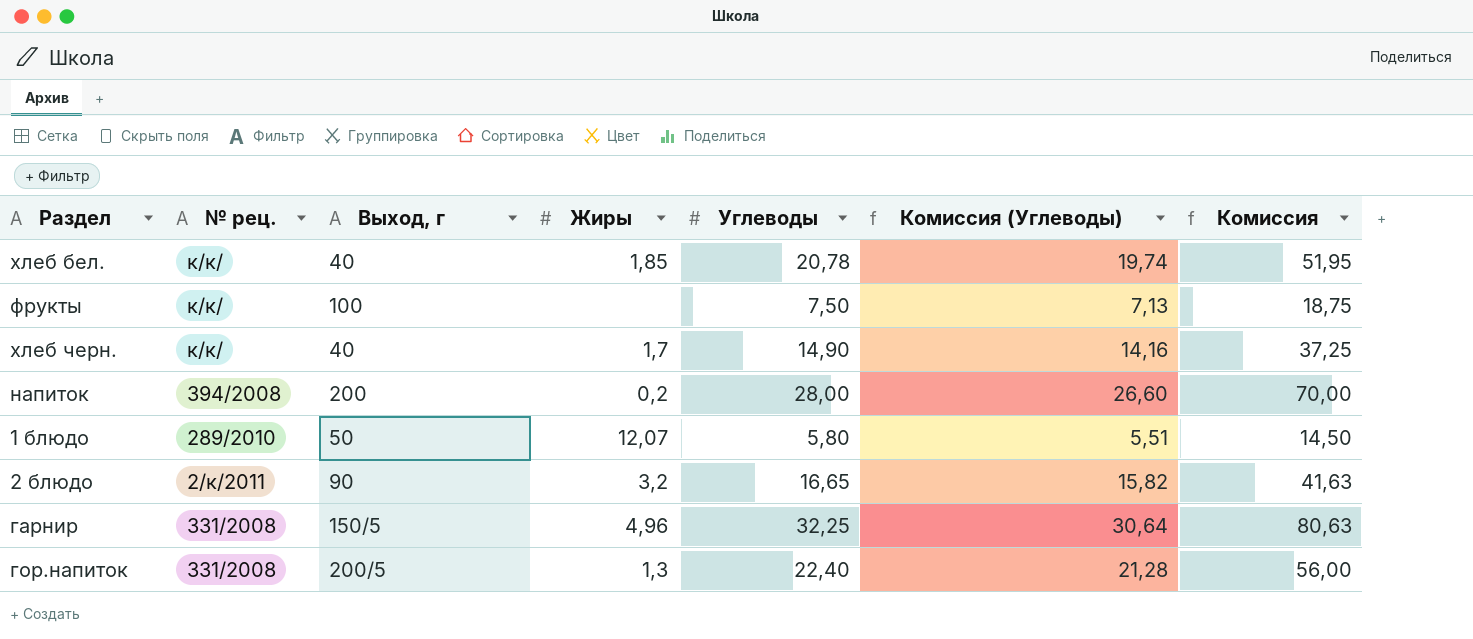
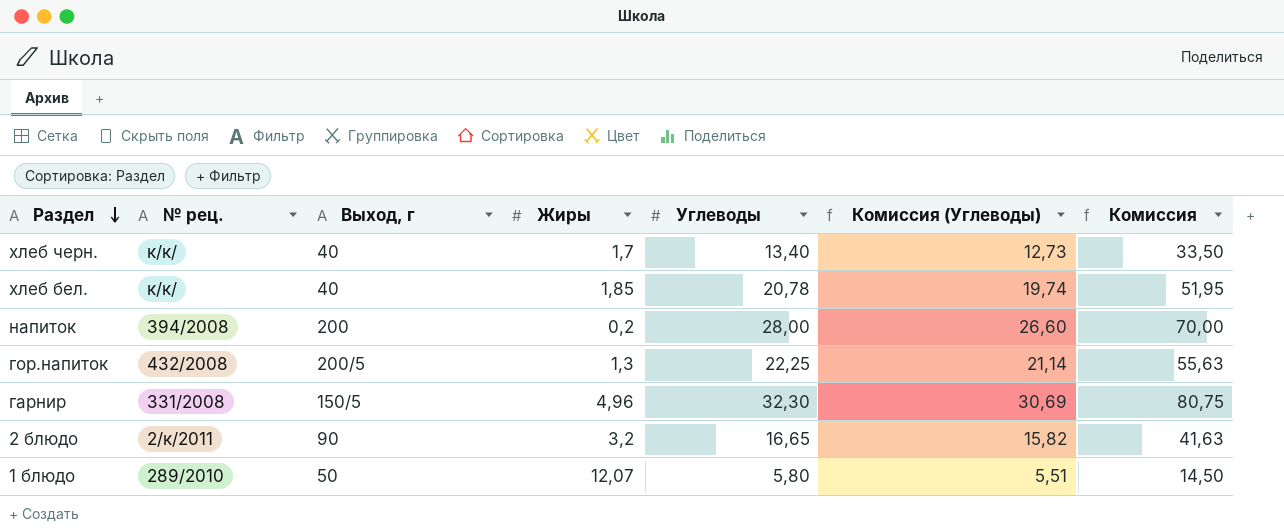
row order: none -> Раздел descending
row фрукты: к/к/ | 100 | none | 7,50 | 7,13 | 18,75 -> none
хлеб черн. | Углеводы: 14,90 -> 13,40
хлеб черн. | Комиссия (Углеводы): 14,16 -> 12,73
хлеб черн. | Комиссия: 37,25 -> 33,50
гор.напиток | № рец.: 331/2008 -> 432/2008
гор.напиток | Углеводы: 22,40 -> 22,25
гор.напиток | Комиссия (Углеводы): 21,28 -> 21,14
гор.напиток | Комиссия: 56,00 -> 55,63
гарнир | Углеводы: 32,25 -> 32,30
гарнир | Комиссия (Углеводы): 30,64 -> 30,69
гарнир | Комиссия: 80,63 -> 80,75

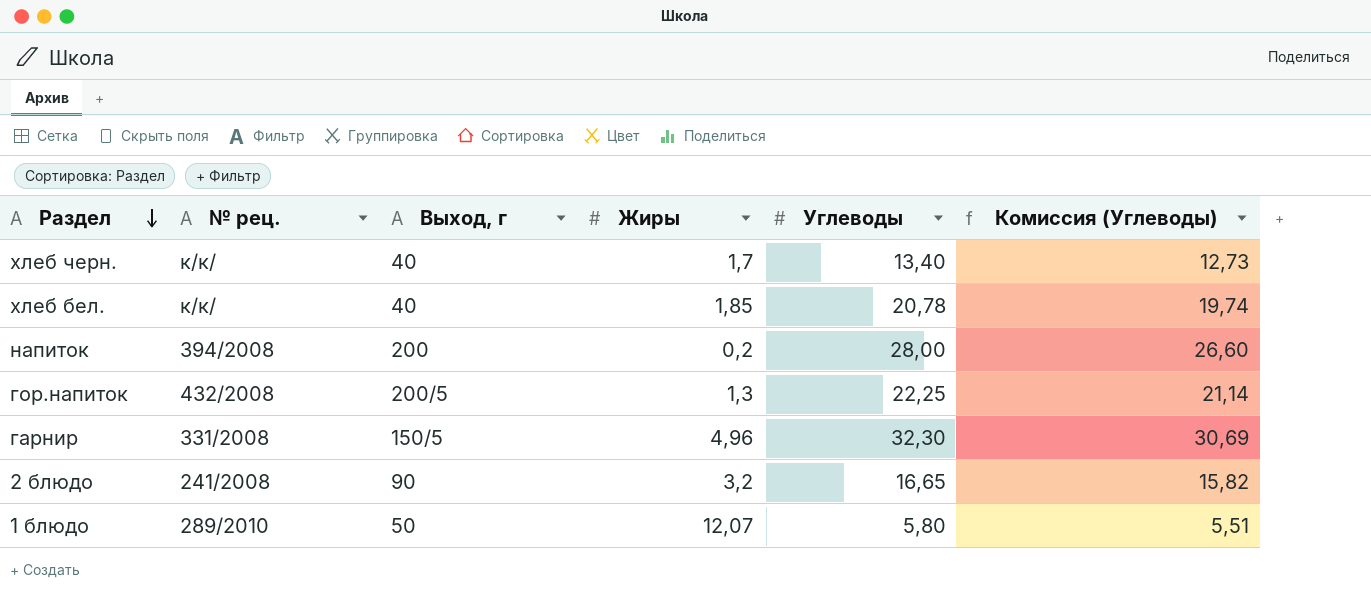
column Комиссия | formula: [Углеводы] * 2,5 -> none
2 блюдо | № рец.: 2/к/2011 -> 241/2008

